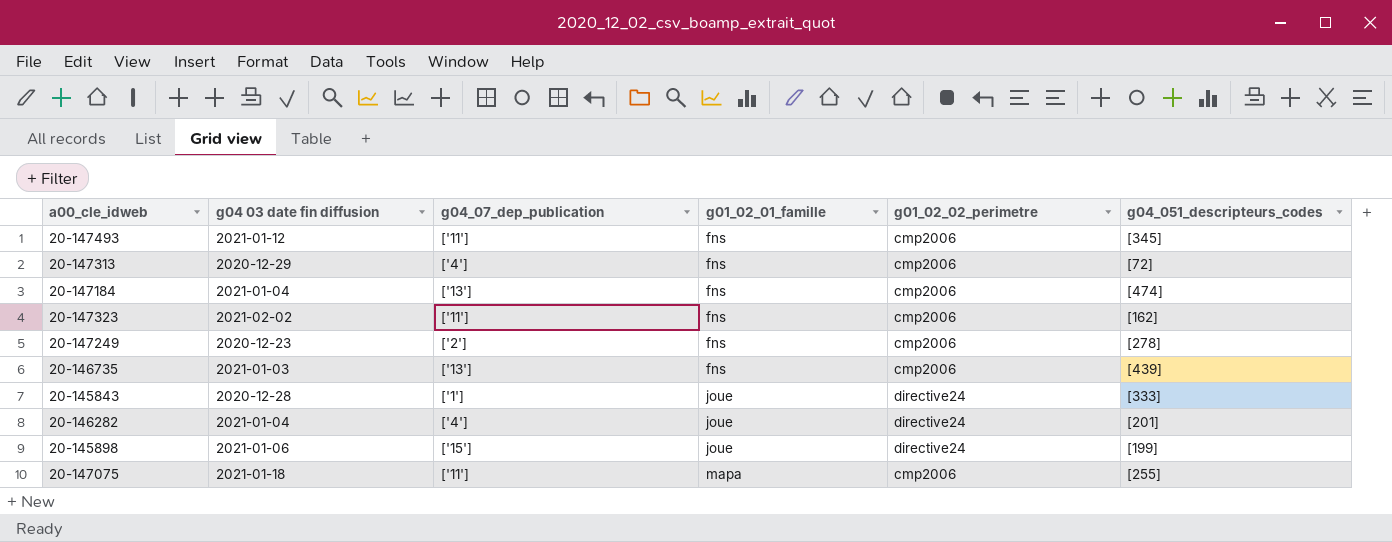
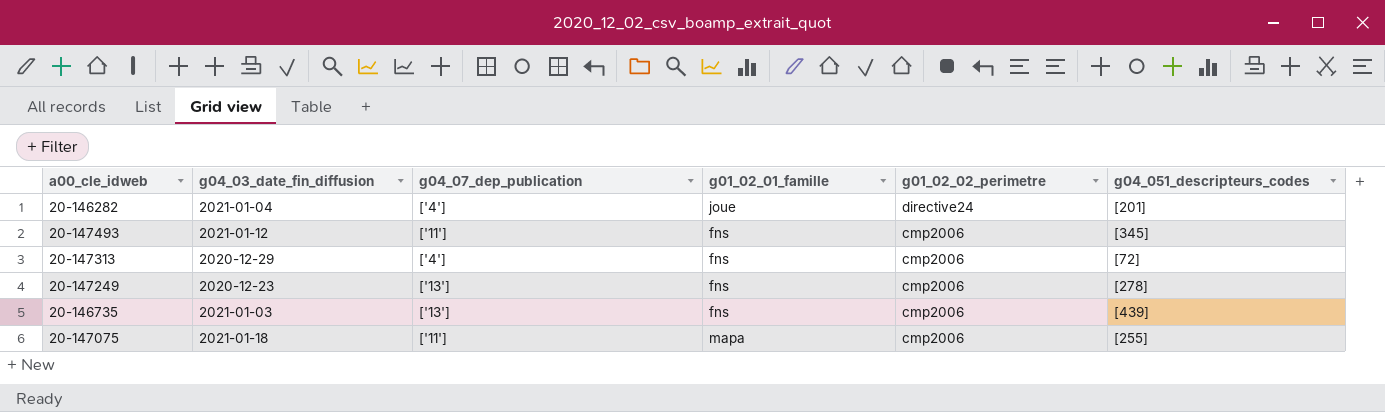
row order: g01_02_01_famille ascending -> g01_02_02_perimetre descending
column name: g04 03 date fin diffusion -> g04_03_date_fin_diffusion
row 20-147184: 2021-01-04 | ['13'] | fns | cmp2006 | [474] -> none
row 20-147323: 2021-02-02 | ['11'] | fns | cmp2006 | [162] -> none
row 20-145843: 2020-12-28 | ['1'] | joue | directive24 | [333] -> none
row 20-145898: 2021-01-06 | ['15'] | joue | directive24 | [199] -> none
20-147249 | g04_07_dep_publication: ['2'] -> ['13']

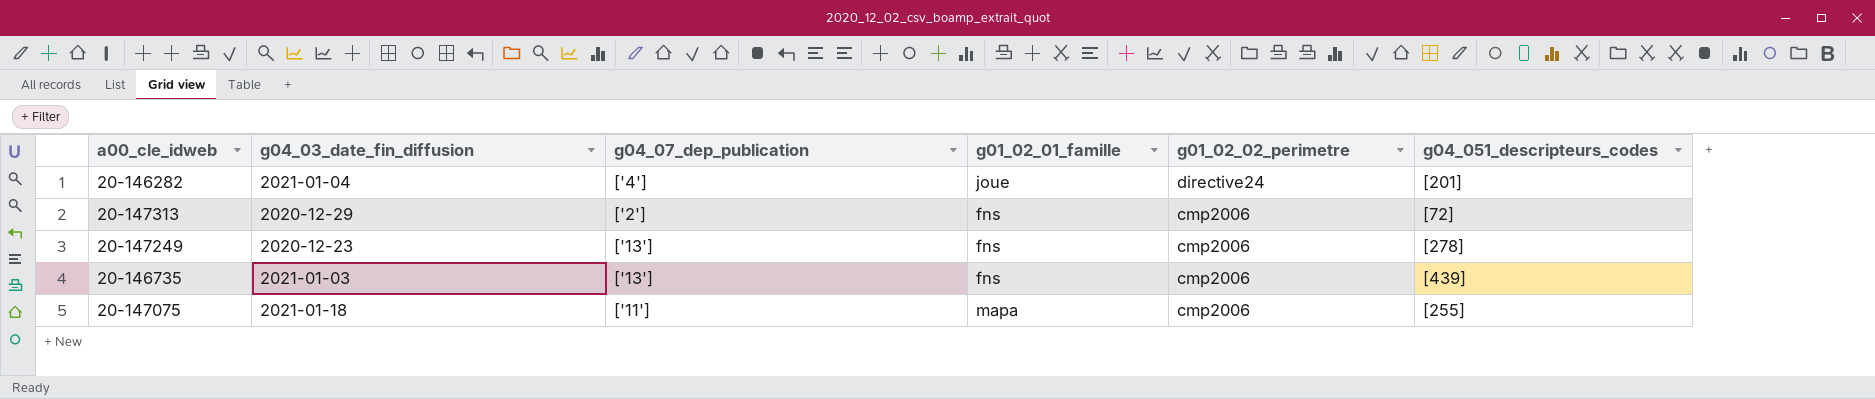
row 20-147493: 2021-01-12 | ['11'] | fns | cmp2006 | [345] -> none
20-147313 | g04_07_dep_publication: ['4'] -> ['2']

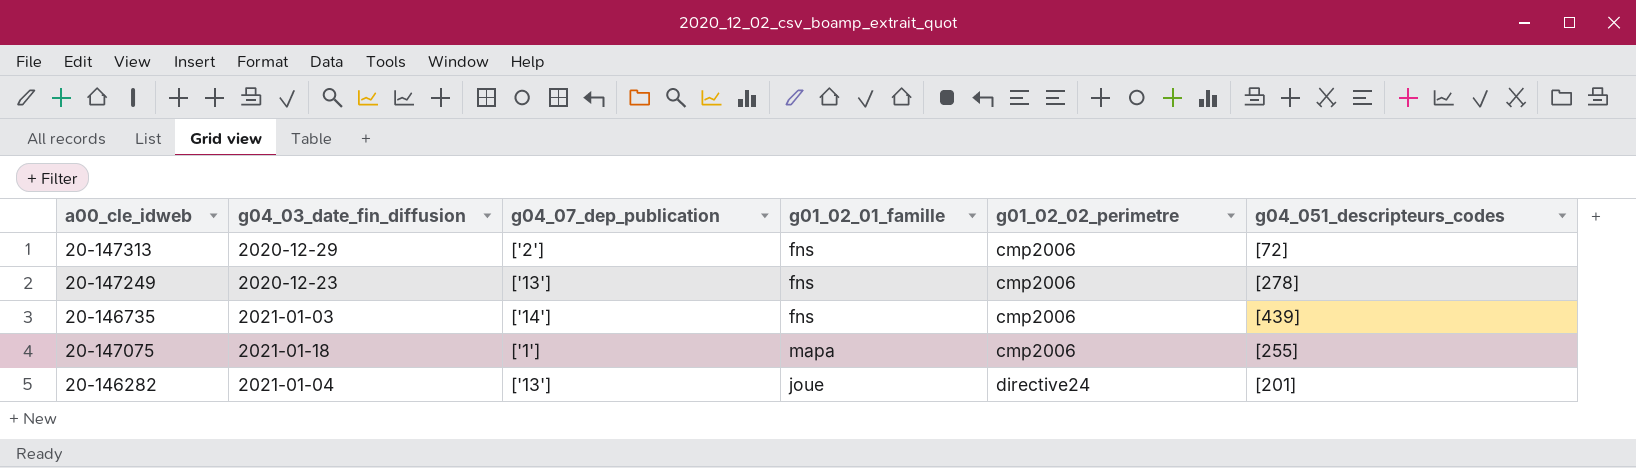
row order: g01_02_02_perimetre descending -> g01_02_02_perimetre ascending
20-146735 | g04_07_dep_publication: ['13'] -> ['14']
20-147075 | g04_07_dep_publication: ['11'] -> ['1']
20-146282 | g04_07_dep_publication: ['4'] -> ['13']

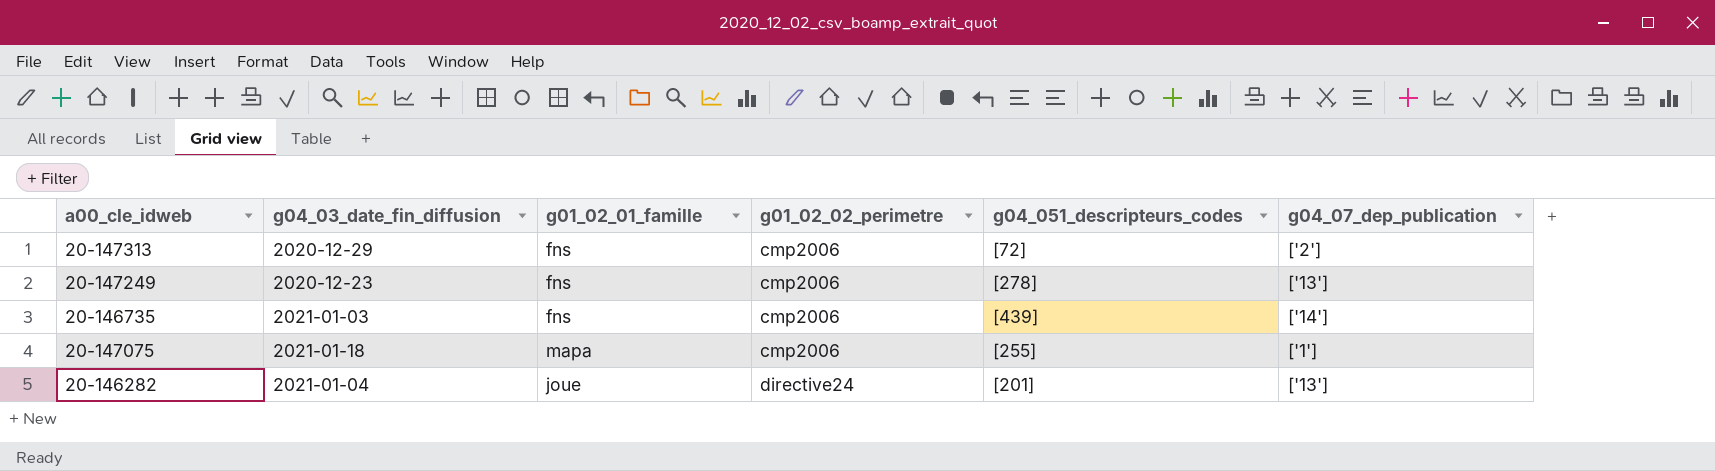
column g04_07_dep_publication | position: 3 -> 6

